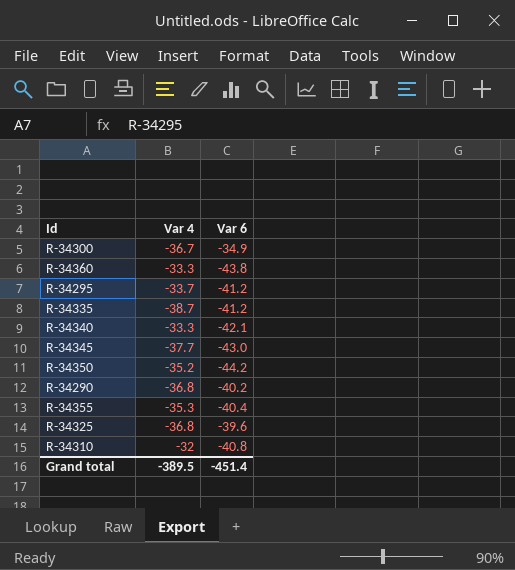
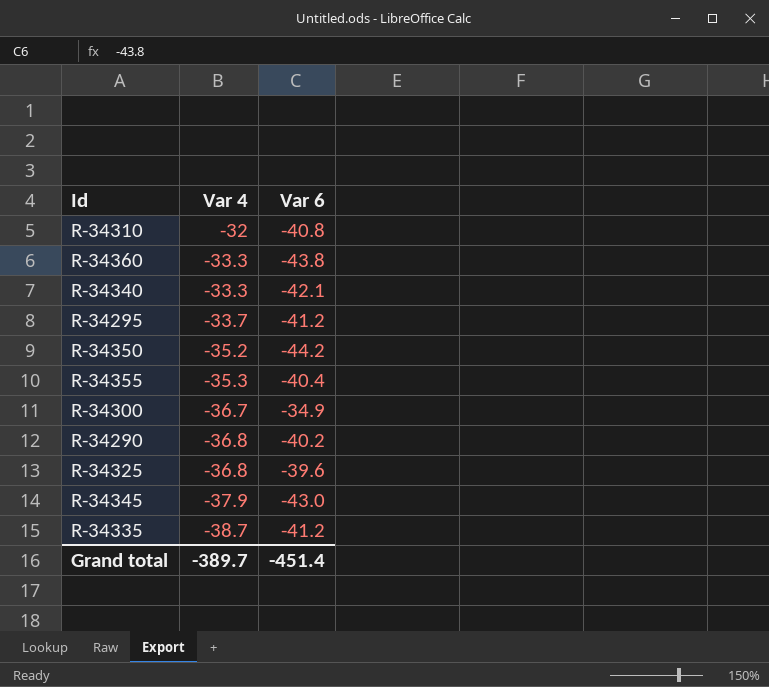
row order: none -> Var 4 descending
R-34345 | Var 4: -37.7 -> -37.9
Grand total | Var 4: -389.5 -> -389.7

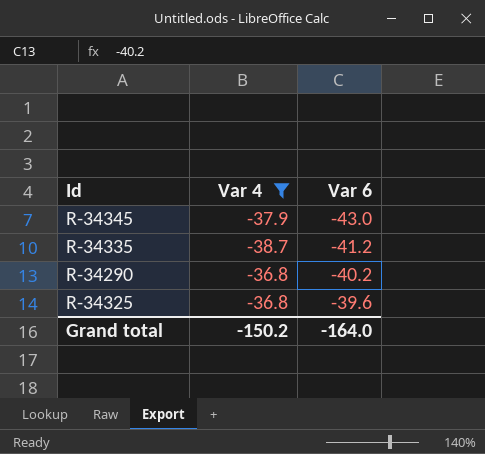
filter: none -> Var 4 <= -36.8
row order: Var 4 descending -> Var 6 ascending
Grand total | Var 4: -389.7 -> -150.2
Grand total | Var 6: -451.4 -> -164.0

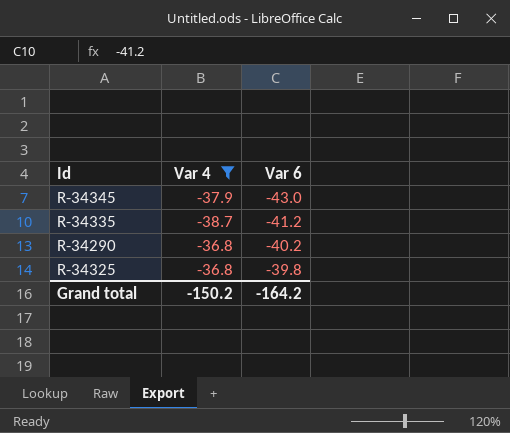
R-34325 | Var 6: -39.6 -> -39.8
Grand total | Var 6: -164.0 -> -164.2

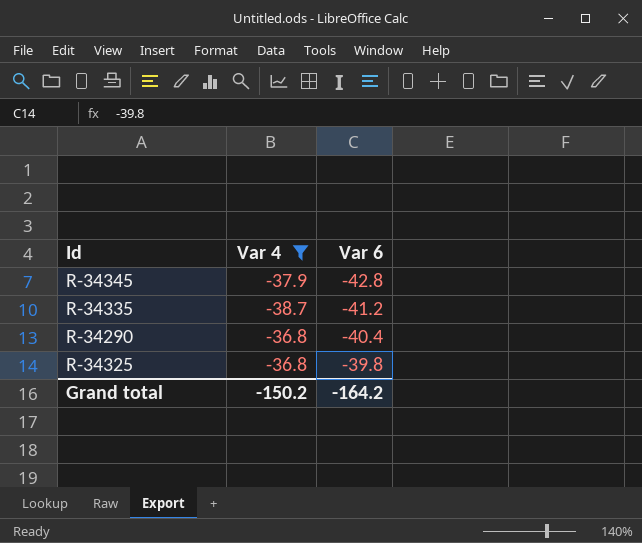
R-34345 | Var 6: -43.0 -> -42.8
R-34290 | Var 6: -40.2 -> -40.4

